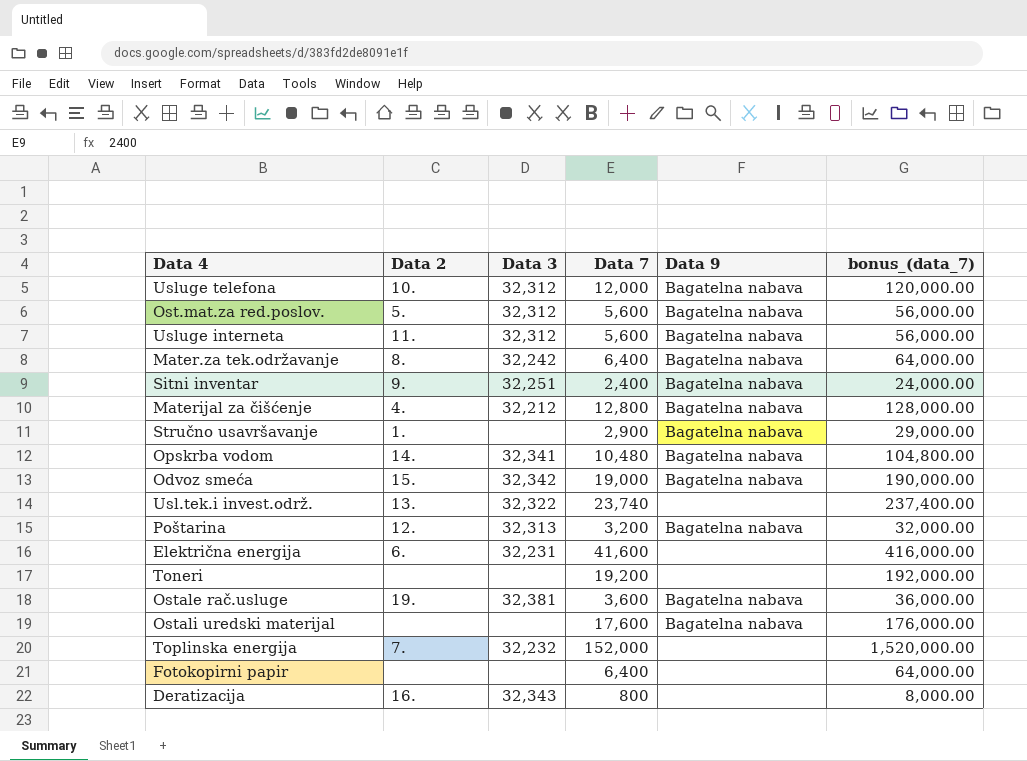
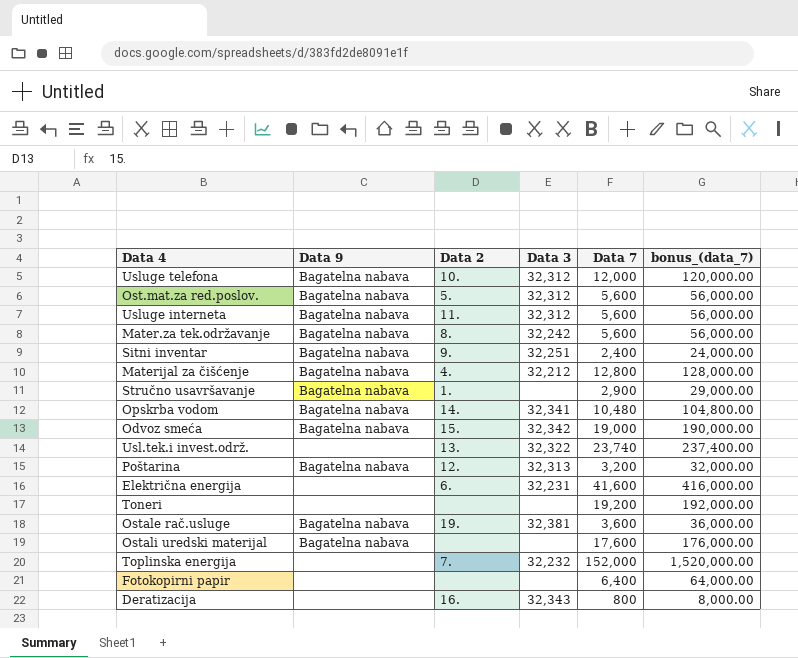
column Data 9 | position: 5 -> 2
Mater.za tek.održavanje | Data 7: 6,400 -> 5,600
Mater.za tek.održavanje | bonus_(data_7): 64,000.00 -> 56,000.00

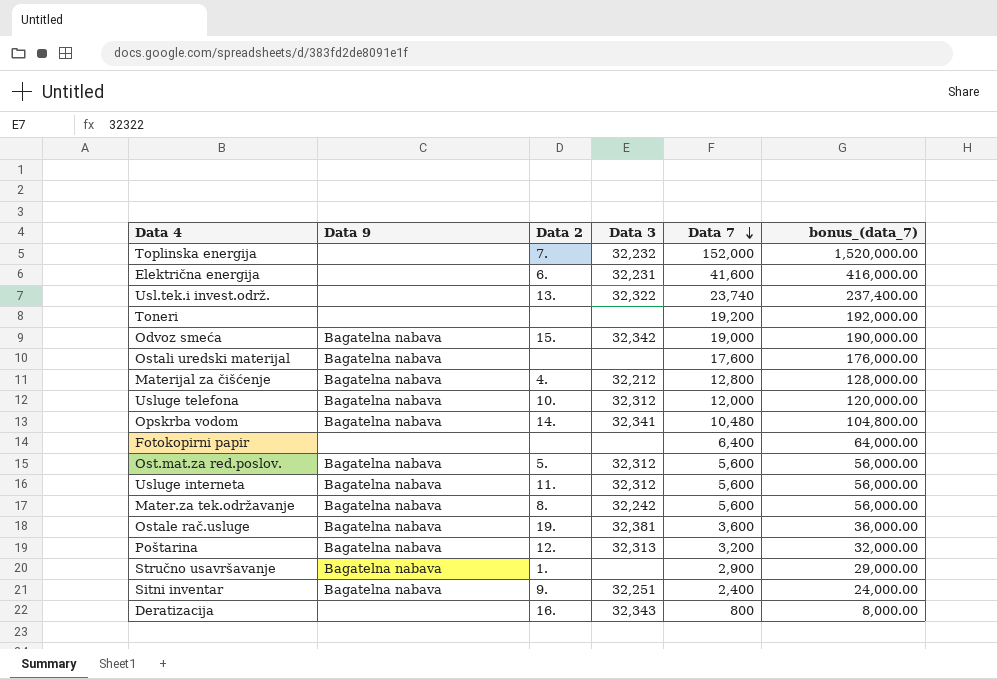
row order: none -> Data 7 descending

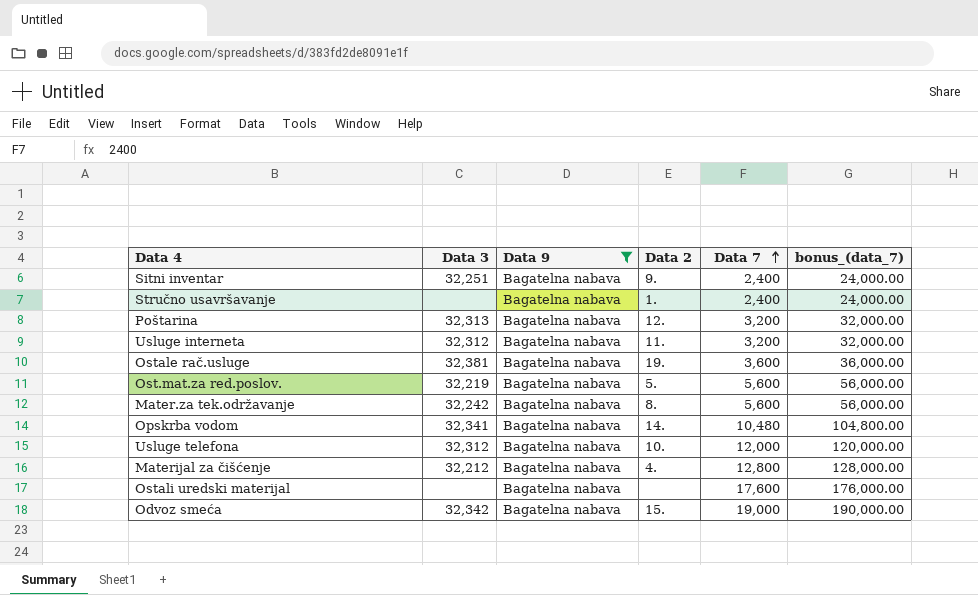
filter: none -> Data 9 = Bagatelna nabava
row order: Data 7 descending -> Data 7 ascending
column Data 3 | position: 4 -> 2
Stručno usavršavanje | Data 7: 2,900 -> 2,400
Stručno usavršavanje | bonus_(data_7): 29,000.00 -> 24,000.00
Usluge interneta | Data 7: 5,600 -> 3,200
Usluge interneta | bonus_(data_7): 56,000.00 -> 32,000.00
Ost.mat.za red.poslov. | Data 3: 32,312 -> 32,219

